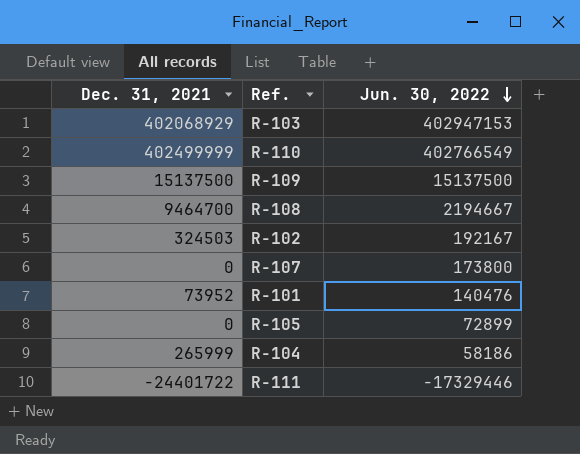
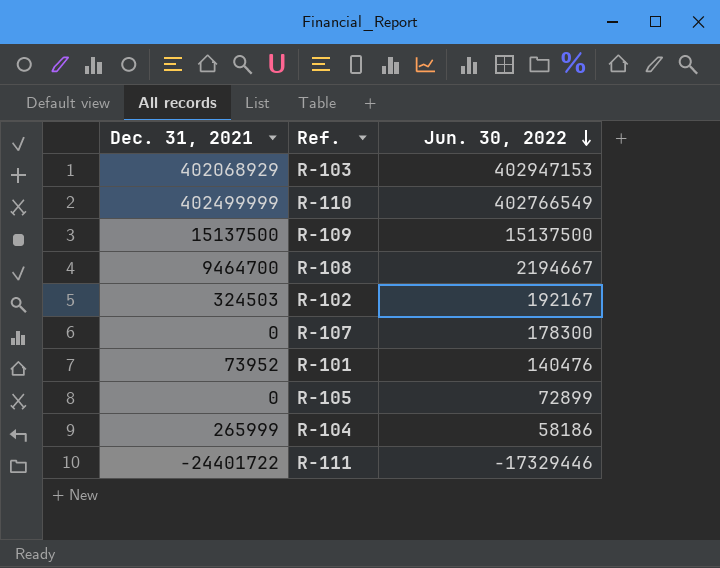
R-107 | Jun. 30, 2022: 173800 -> 178300

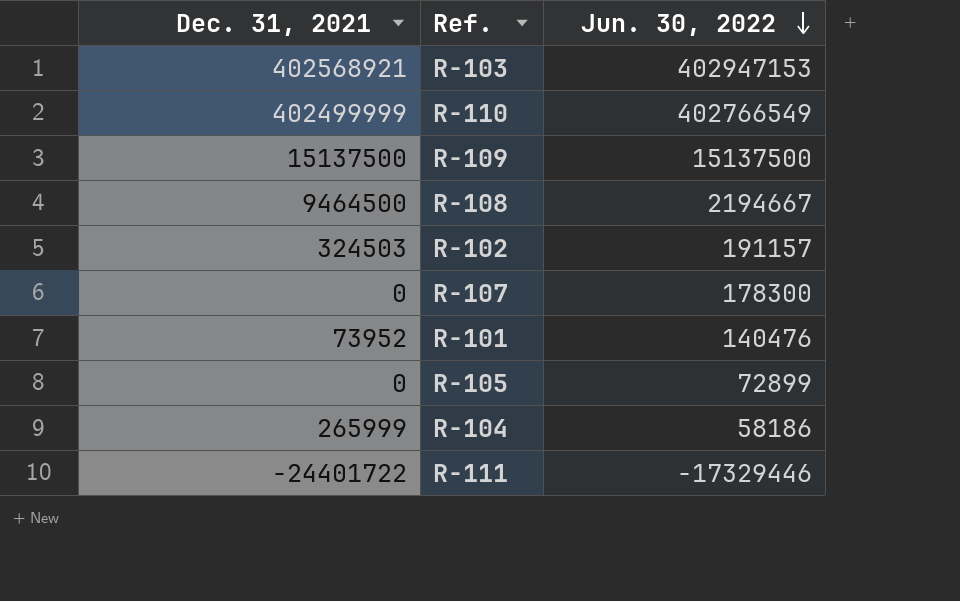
R-103 | Dec. 31, 2021: 402068929 -> 402568921
R-108 | Dec. 31, 2021: 9464700 -> 9464500
R-102 | Jun. 30, 2022: 192167 -> 191157

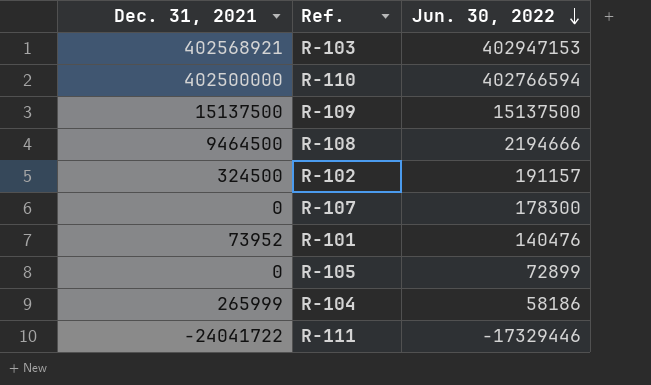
R-110 | Dec. 31, 2021: 402499999 -> 402500000
R-110 | Jun. 30, 2022: 402766549 -> 402766594
R-108 | Jun. 30, 2022: 2194667 -> 2194666
R-102 | Dec. 31, 2021: 324503 -> 324500
R-111 | Dec. 31, 2021: -24401722 -> -24041722

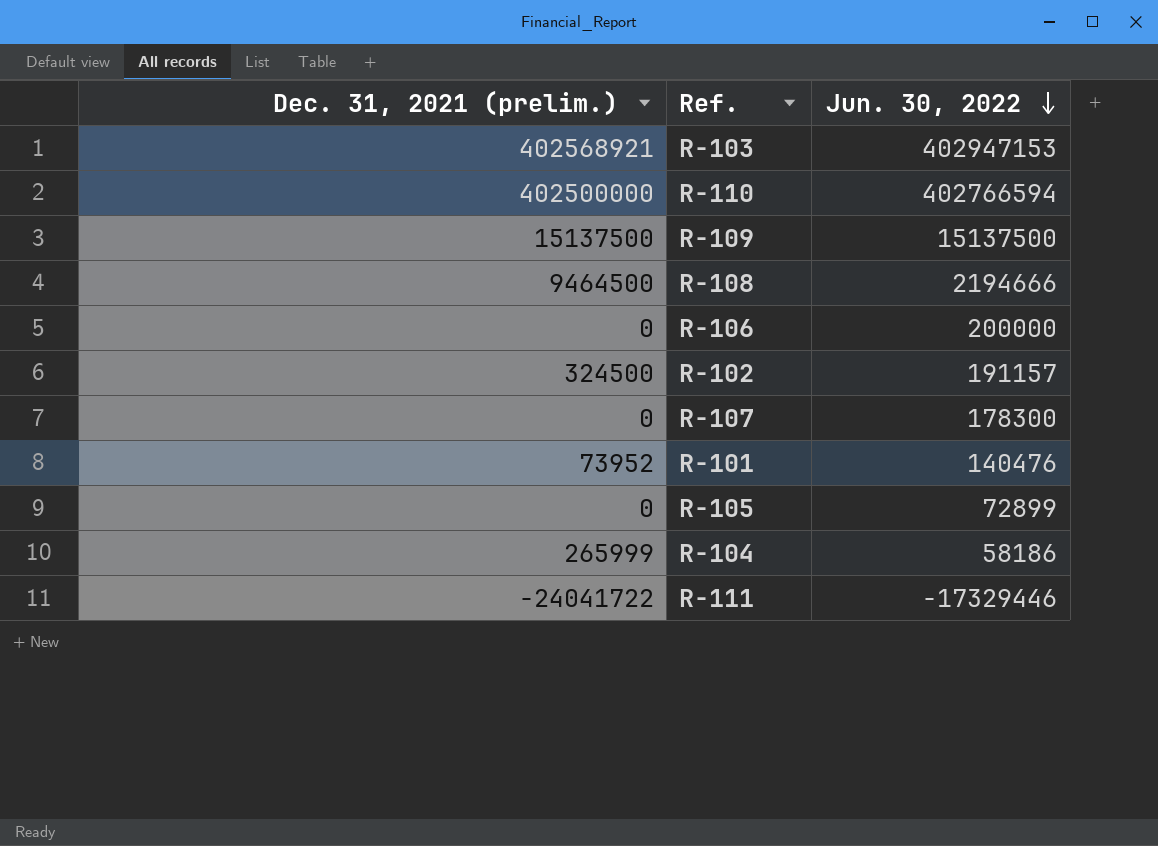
column name: Dec. 31, 2021 -> Dec. 31, 2021 (prelim.)
row R-106: none -> 0 | 200000

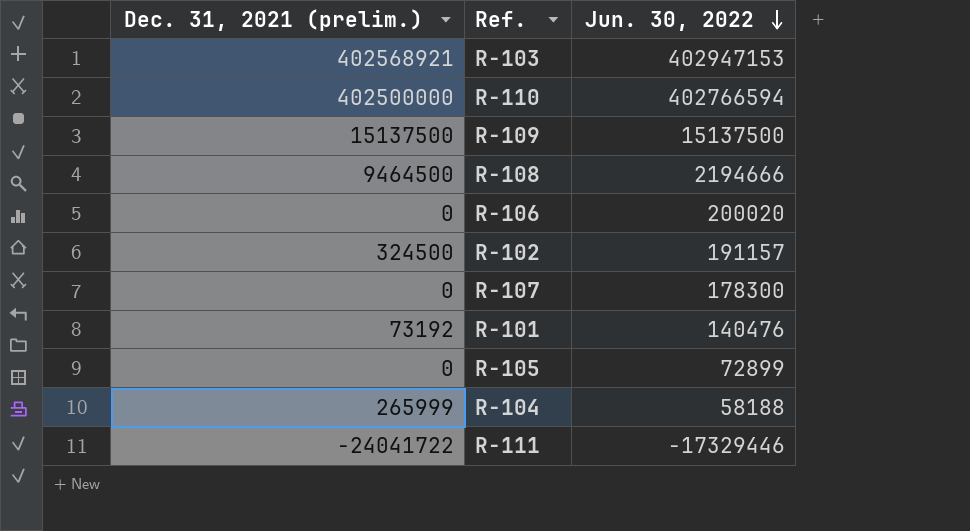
R-106 | Jun. 30, 2022: 200000 -> 200020
R-101 | Dec. 31, 2021 (prelim.): 73952 -> 73192
R-104 | Jun. 30, 2022: 58186 -> 58188

